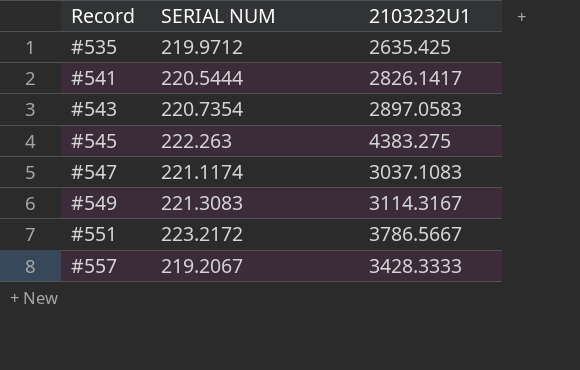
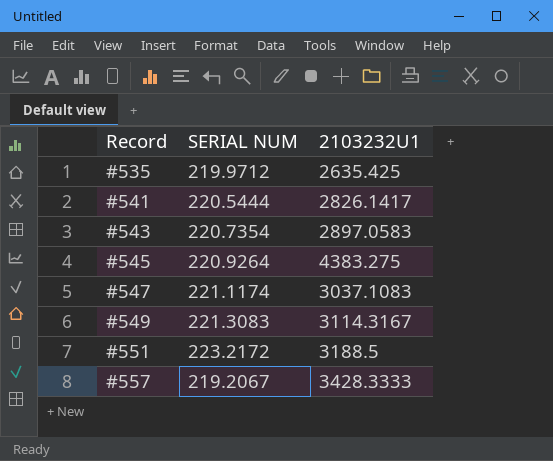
#545 | SERIAL NUM: 222.263 -> 220.9264
#551 | 2103232U1: 3786.5667 -> 3188.5

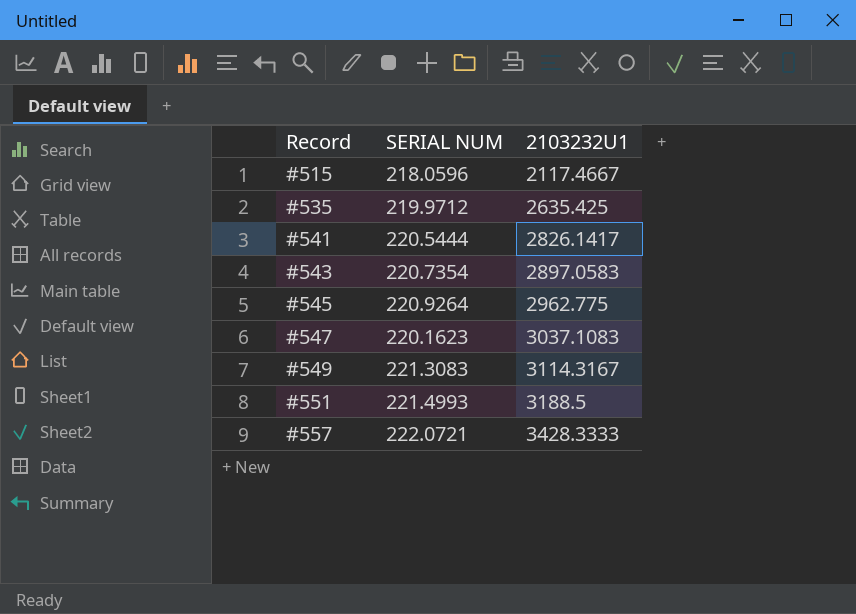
row #515: none -> 218.0596 | 2117.4667
#545 | 2103232U1: 4383.275 -> 2962.775
#547 | SERIAL NUM: 221.1174 -> 220.1623
#551 | SERIAL NUM: 223.2172 -> 221.4993
#557 | SERIAL NUM: 219.2067 -> 222.0721

